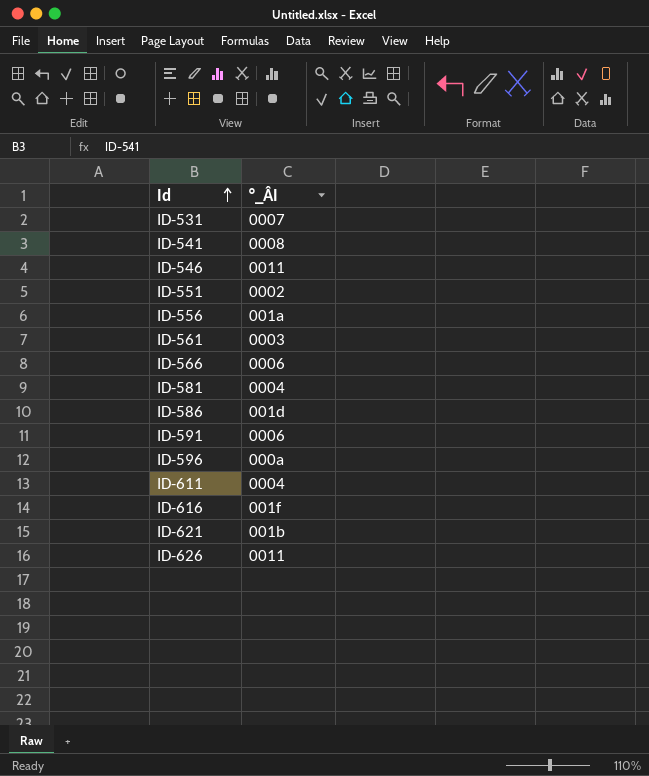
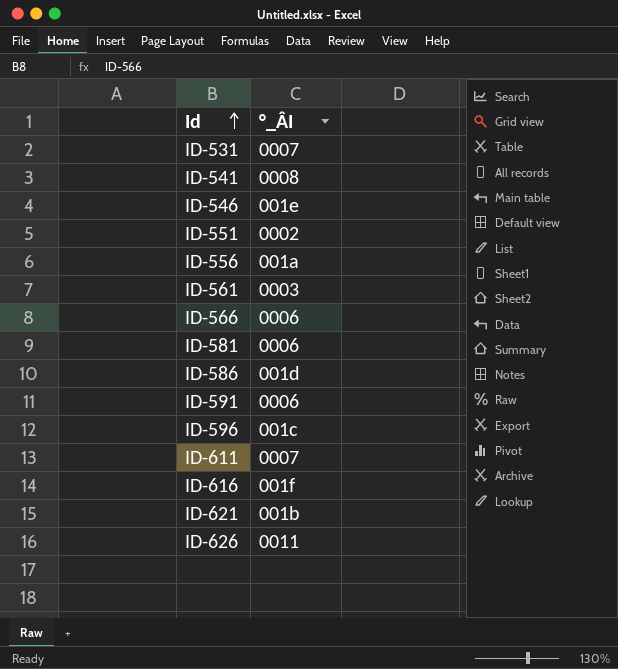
ID-546 | °_ÂI: 0011 -> 001e
ID-581 | °_ÂI: 0004 -> 0006
ID-596 | °_ÂI: 000a -> 001c
ID-611 | °_ÂI: 0004 -> 0007

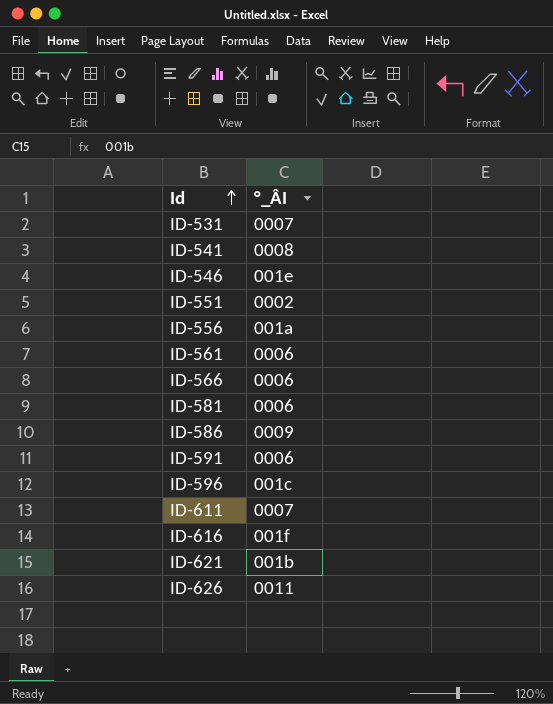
ID-561 | °_ÂI: 0003 -> 0006
ID-586 | °_ÂI: 001d -> 0009

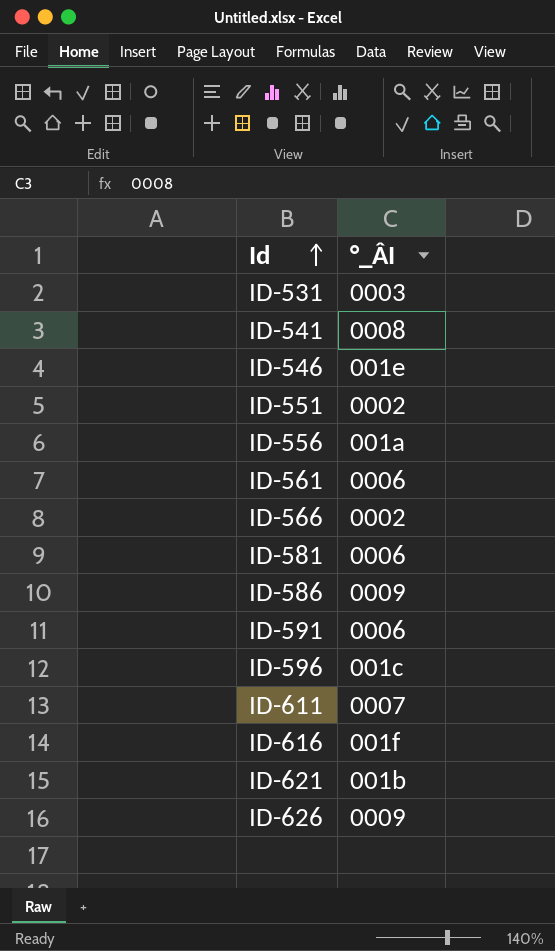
ID-531 | °_ÂI: 0007 -> 0003
ID-566 | °_ÂI: 0006 -> 0002
ID-626 | °_ÂI: 0011 -> 0009

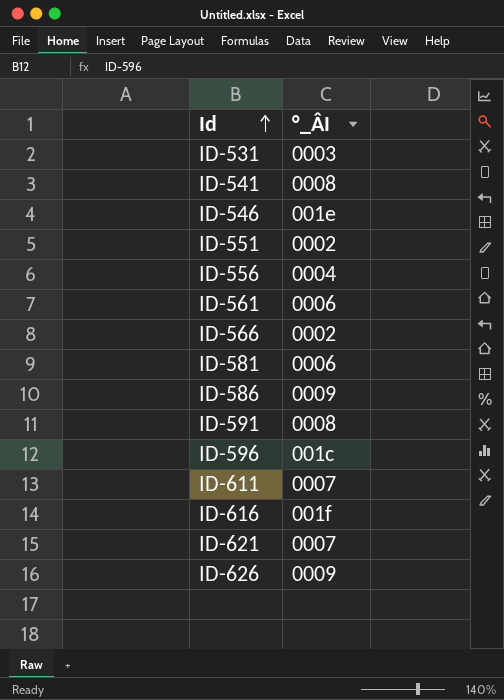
ID-556 | °_ÂI: 001a -> 0004
ID-591 | °_ÂI: 0006 -> 0008
ID-621 | °_ÂI: 001b -> 0007

